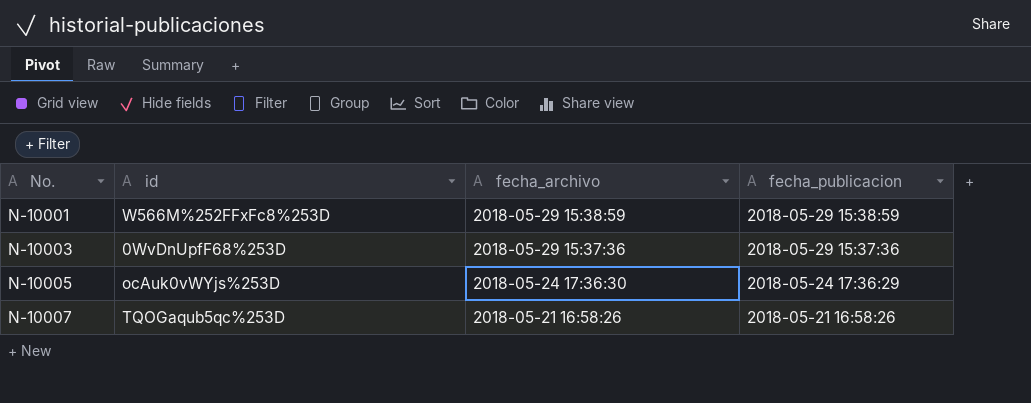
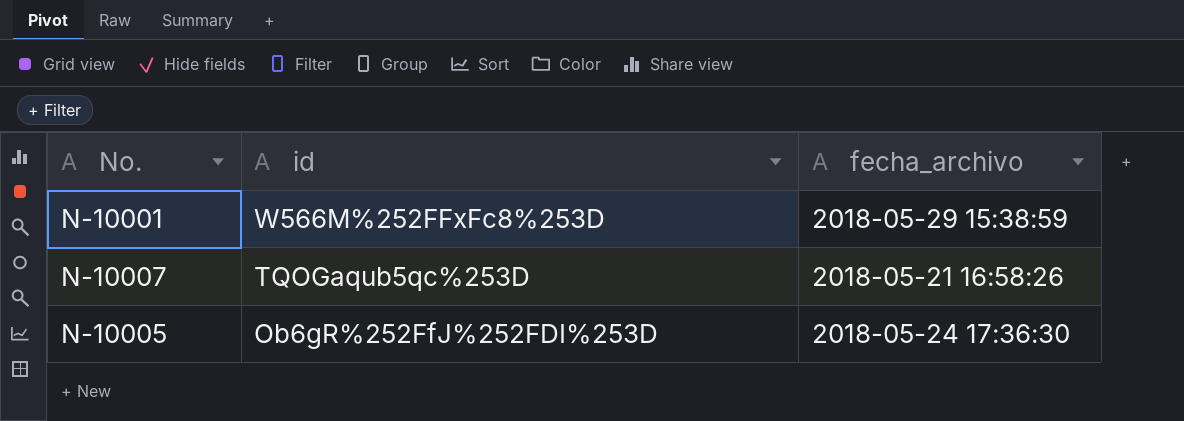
row order: No. ascending -> id descending
column fecha_publicacion | position: 4 -> none
row N-10003: 0WvDnUpfF68%253D | 2018-05-29 15:37:36 | 2018-05-29 15:37:36 -> none
N-10005 | id: ocAuk0vWYjs%253D -> Ob6gR%252FfJ%252FDI%253D

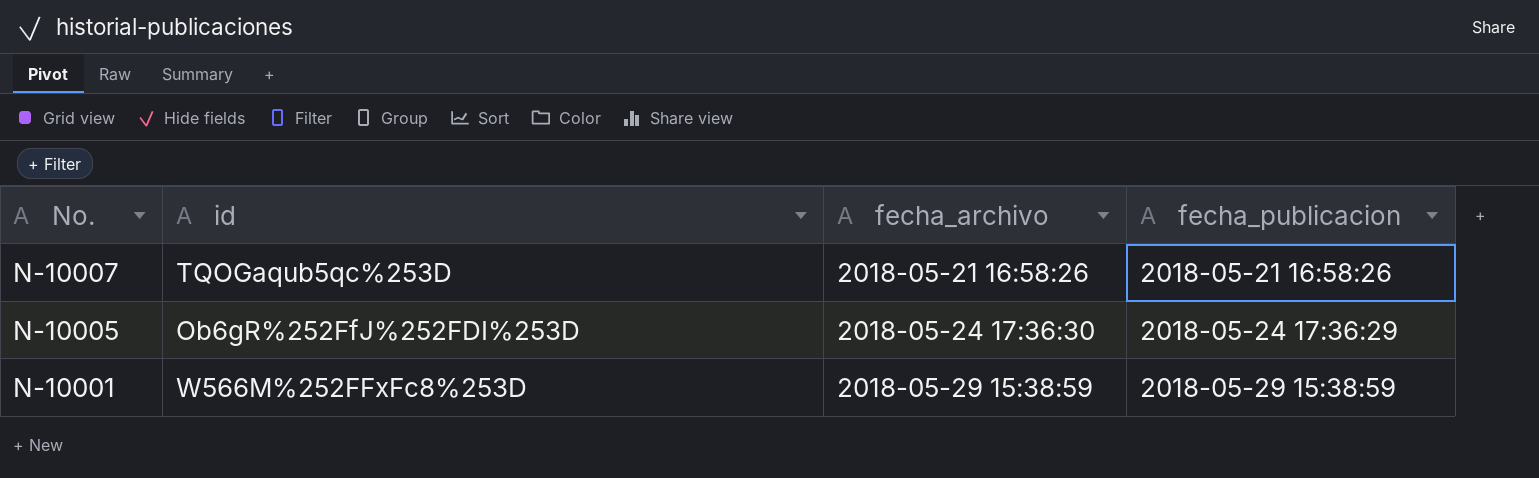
row order: id descending -> No. descending
column fecha_publicacion | position: none -> 4

